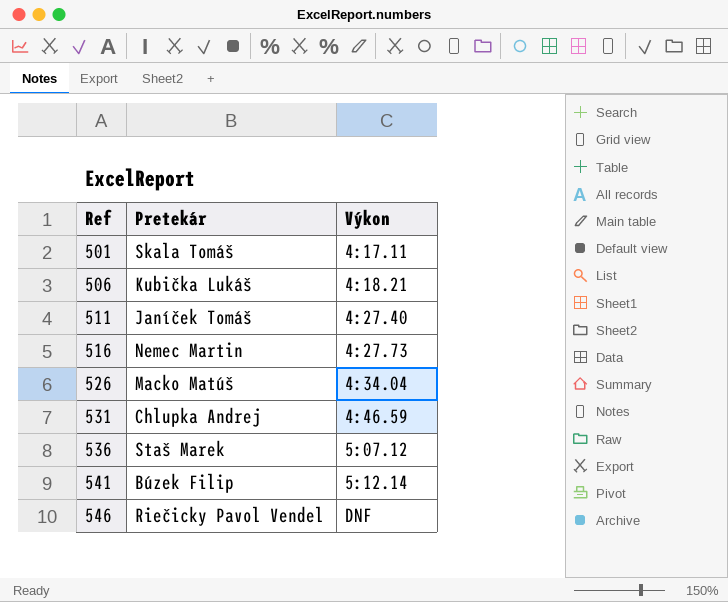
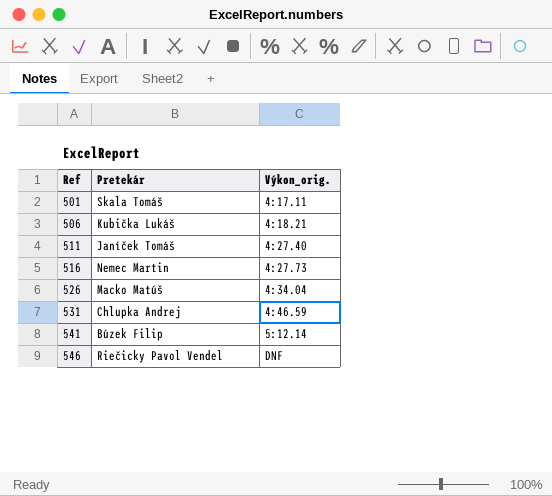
column name: Výkon -> Výkon_orig.
row 536: Staš Marek | 5:07.12 -> none

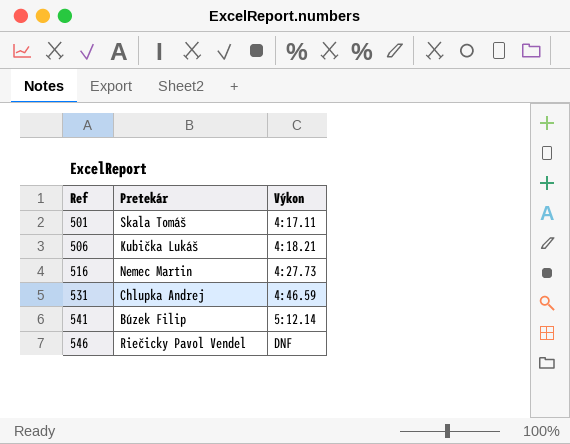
column name: Výkon_orig. -> Výkon
row 511: Janíček Tomáš | 4:27.40 -> none
row 526: Macko Matúš | 4:34.04 -> none

